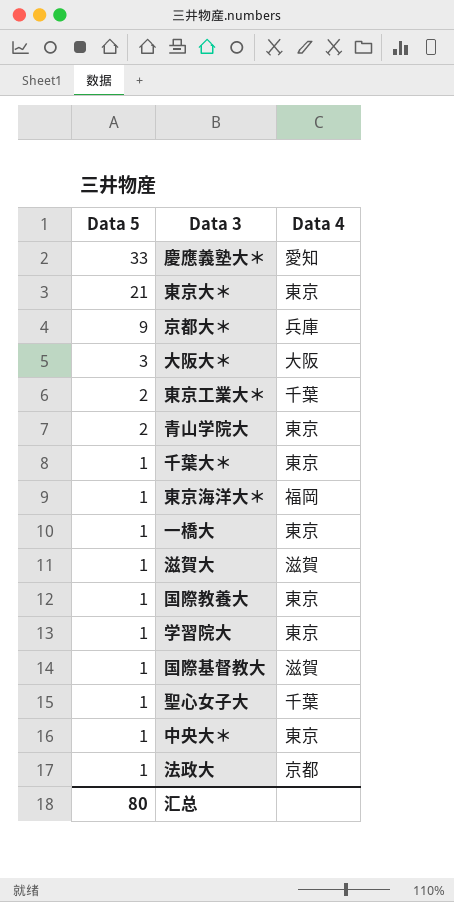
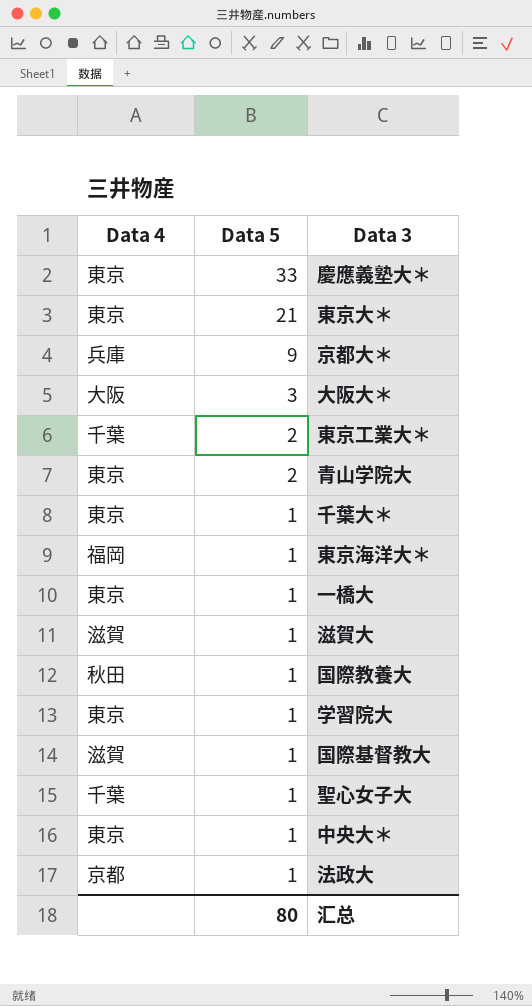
column Data 4 | position: 3 -> 1
慶應義塾大＊ | Data 4: 愛知 -> 東京
国際教養大 | Data 4: 東京 -> 秋田

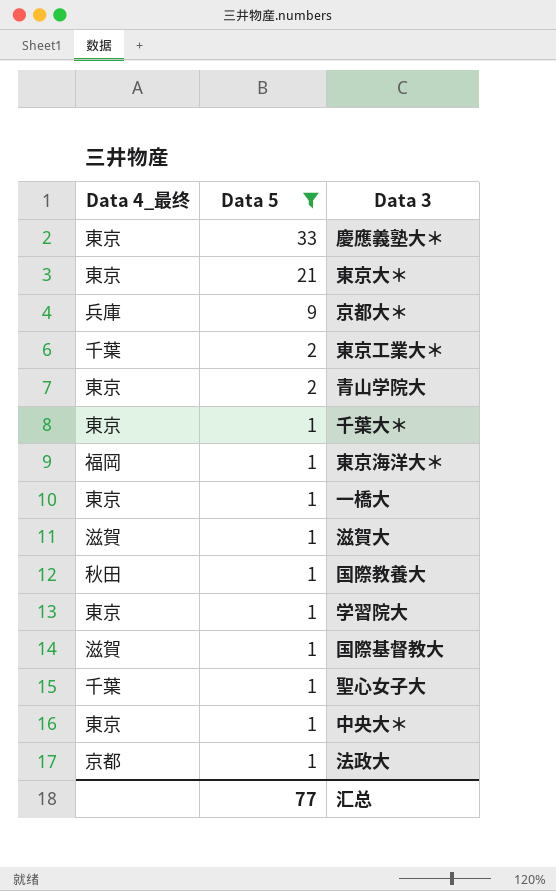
filter: none -> Data 5 != 3
column name: Data 4 -> Data 4_最终
汇总 | Data 5: 80 -> 77

